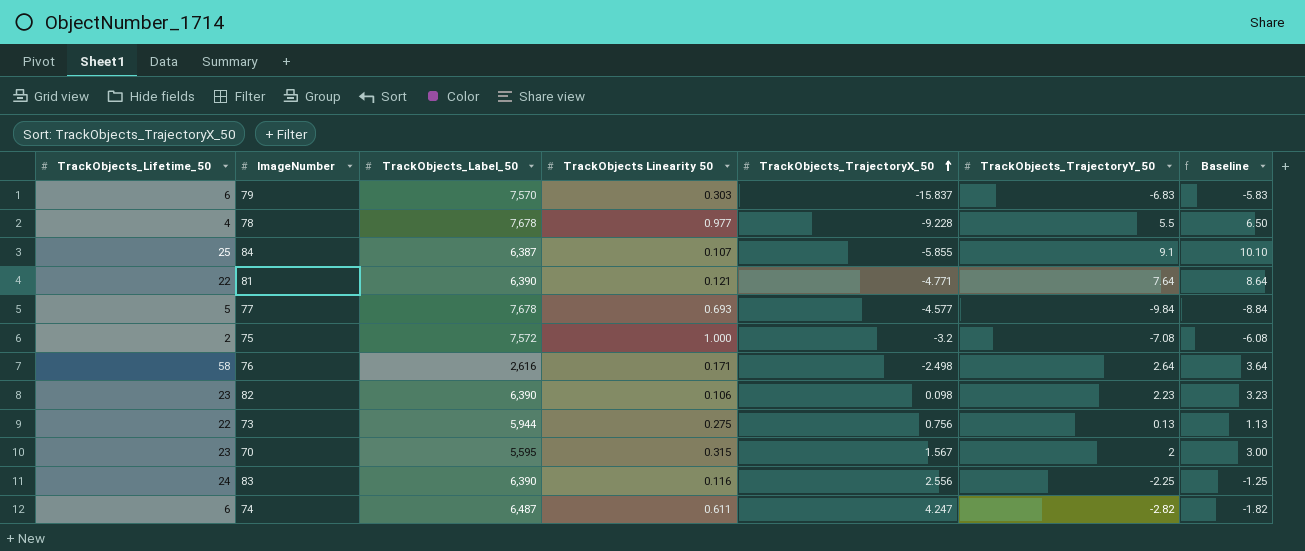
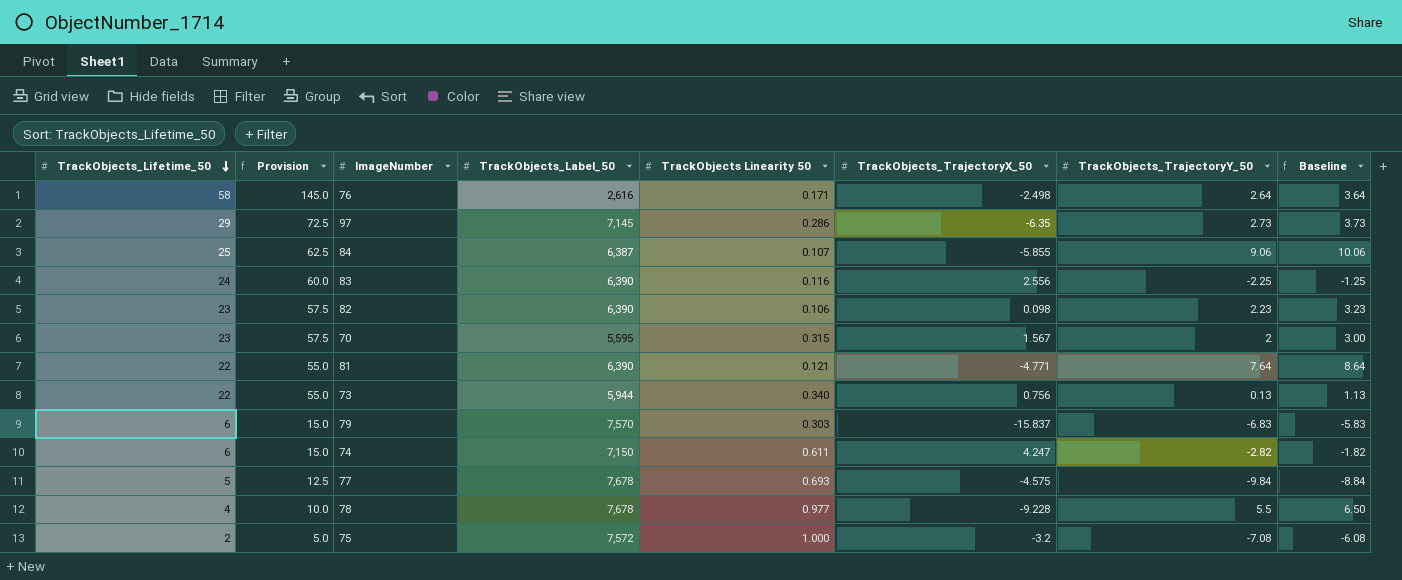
row order: TrackObjects_TrajectoryX_50 ascending -> TrackObjects_Lifetime_50 descending
column Provision | formula: none -> [TrackObjects_Lifetime_50] * 2.5
row 97: none -> 29 | 72.5 | 7,145 | 0.286 | -6.35 | 2.73 | 3.73
84 | TrackObjects_TrajectoryY_50: 9.1 -> 9.06
84 | Baseline: 10.10 -> 10.06
73 | TrackObjects Linearity 50: 0.275 -> 0.340
74 | TrackObjects_Label_50: 6,487 -> 7,150
77 | TrackObjects_TrajectoryX_50: -4.577 -> -4.575

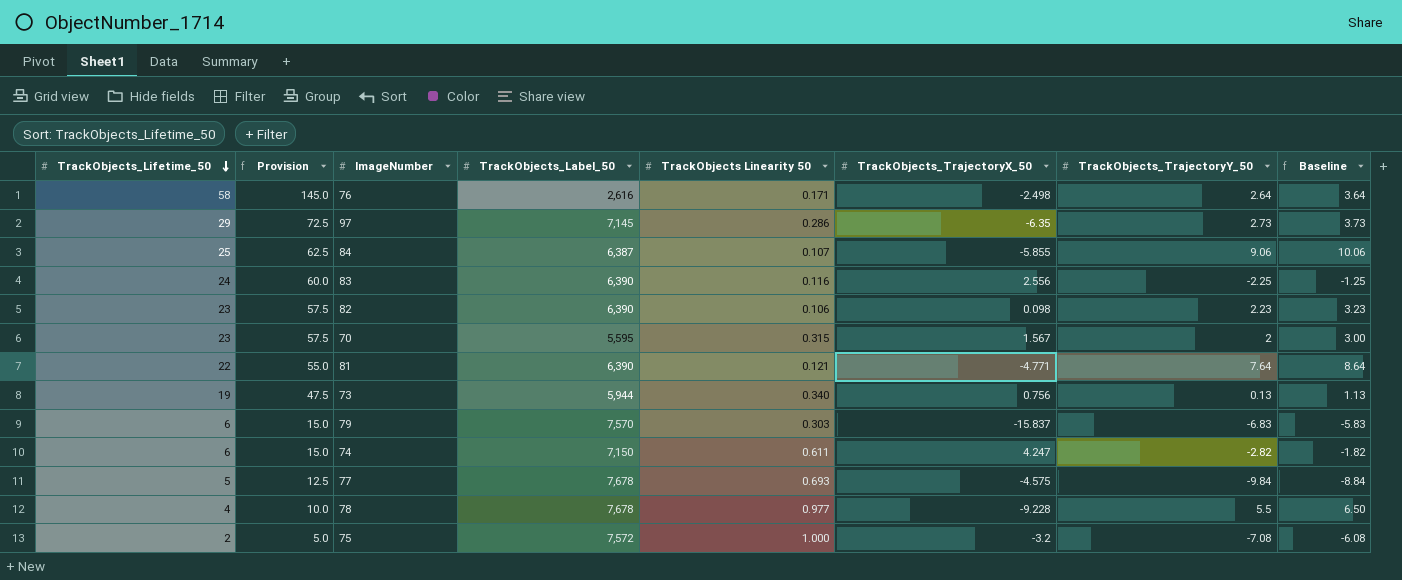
73 | TrackObjects_Lifetime_50: 22 -> 19
73 | Provision: 55.0 -> 47.5

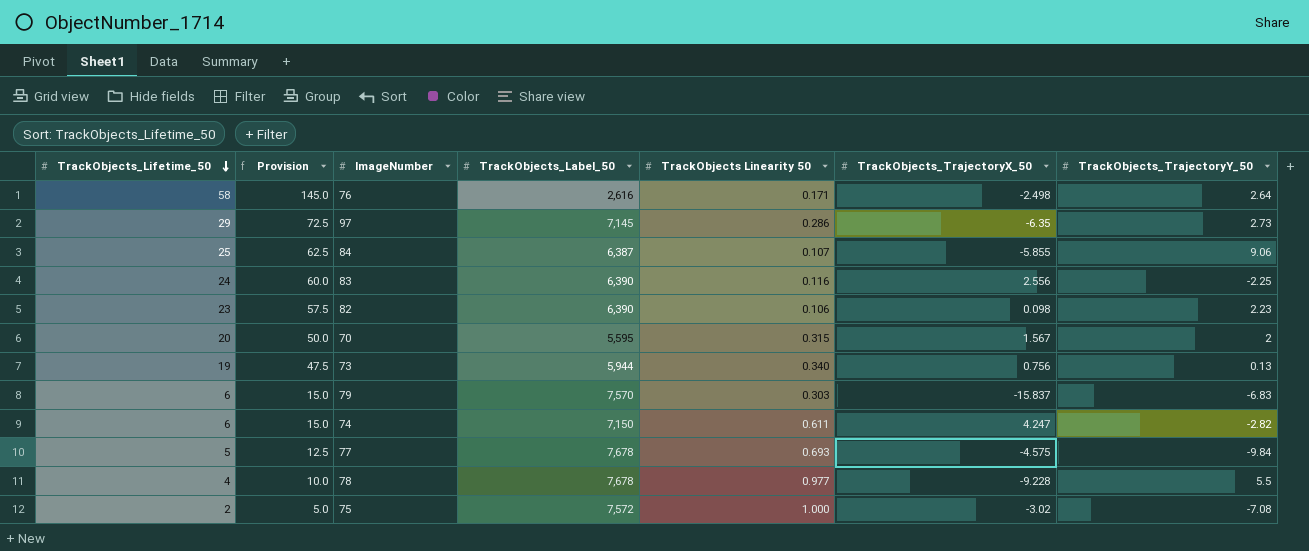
column Baseline | formula: [TrackObjects_TrajectoryY_50] + 1 -> none
row 81: 22 | 55.0 | 6,390 | 0.121 | -4.771 | 7.64 | 8.64 -> none
70 | TrackObjects_Lifetime_50: 23 -> 20
70 | Provision: 57.5 -> 50.0
75 | TrackObjects_TrajectoryX_50: -3.2 -> -3.02

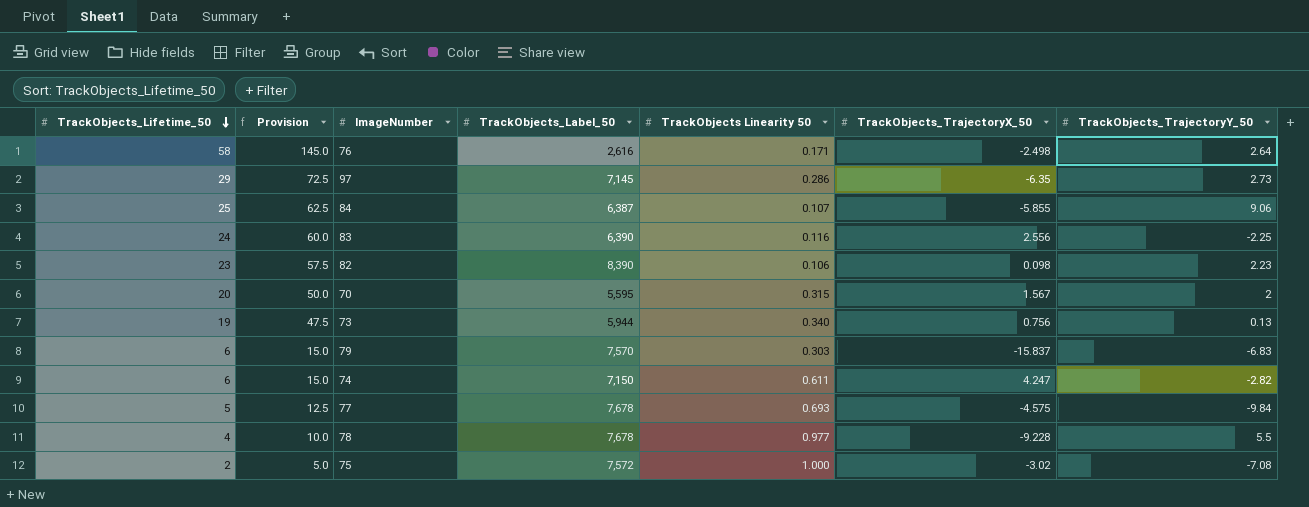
82 | TrackObjects_Label_50: 6,390 -> 8,390

